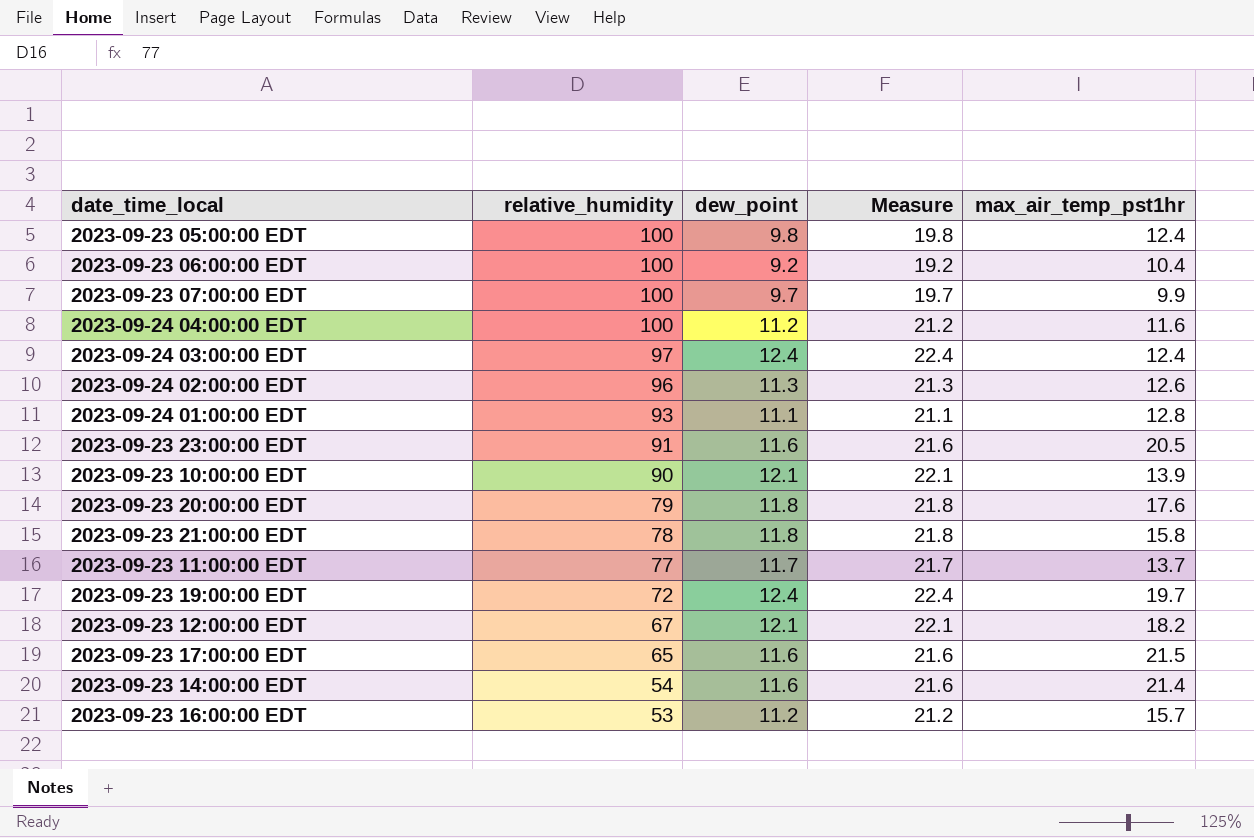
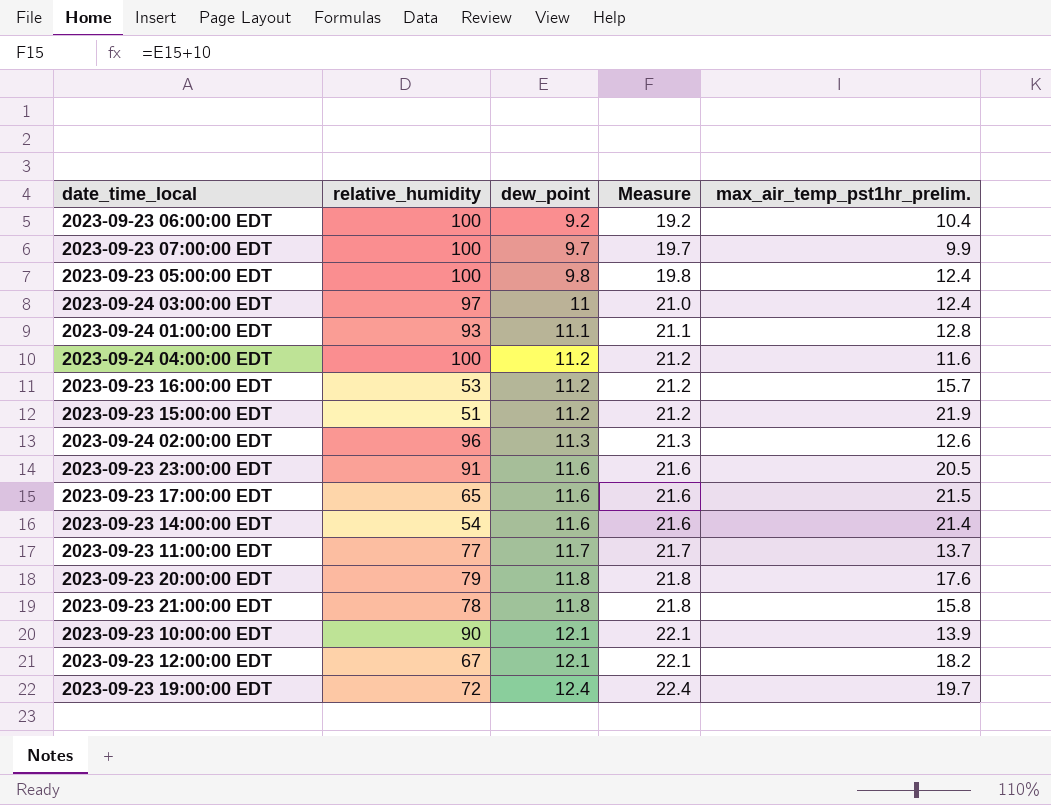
row order: relative_humidity descending -> dew_point ascending
column name: max_air_temp_pst1hr -> max_air_temp_pst1hr_prelim.
2023-09-24 03:00:00 EDT | dew_point: 12.4 -> 11
2023-09-24 03:00:00 EDT | Measure: 22.4 -> 21.0
row 2023-09-23 15:00:00 EDT: none -> 51 | 11.2 | 21.2 | 21.9

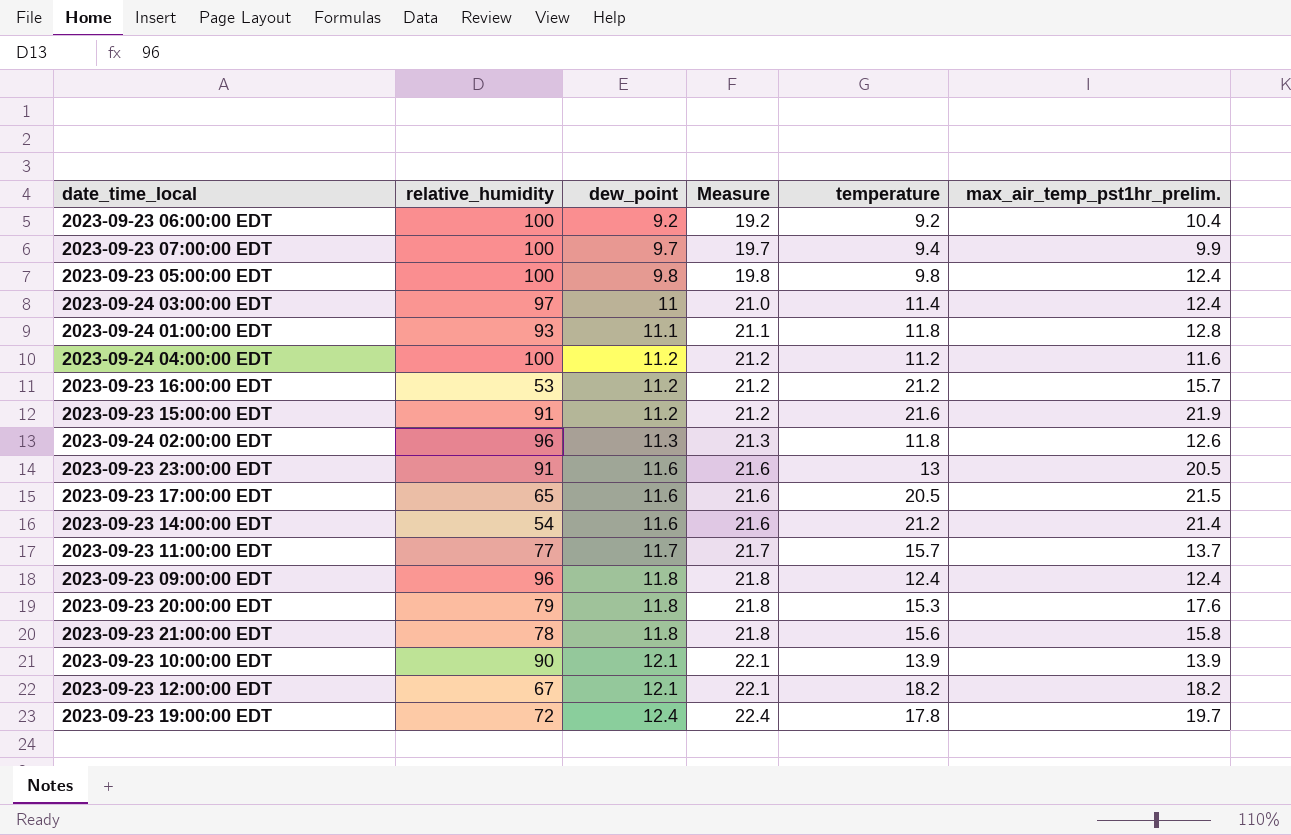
column temperature | position: none -> 5
2023-09-23 15:00:00 EDT | relative_humidity: 51 -> 91
row 2023-09-23 09:00:00 EDT: none -> 96 | 11.8 | 21.8 | 12.4 | 12.4

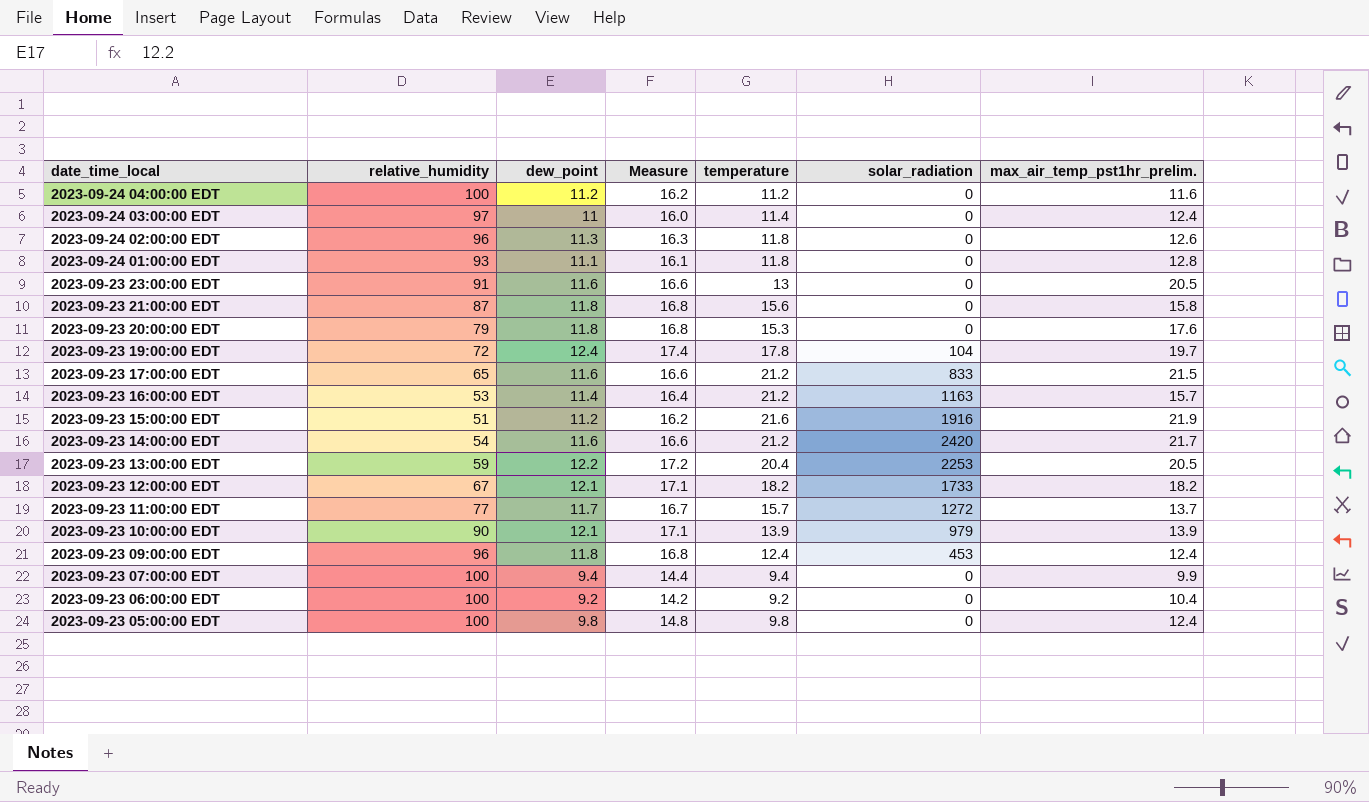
row order: dew_point ascending -> date_time_local descending
column Measure | formula: [dew_point] + 10 -> [dew_point] + 5
column solar_radiation | position: none -> 6
2023-09-23 21:00:00 EDT | relative_humidity: 78 -> 87
2023-09-23 17:00:00 EDT | temperature: 20.5 -> 21.2
2023-09-23 16:00:00 EDT | dew_point: 11.2 -> 11.4
2023-09-23 15:00:00 EDT | relative_humidity: 91 -> 51
2023-09-23 14:00:00 EDT | max_air_temp_pst1hr_prelim.: 21.4 -> 21.7
row 2023-09-23 13:00:00 EDT: none -> 59 | 12.2 | 17.2 | 20.4 | 2253 | 20.5
2023-09-23 07:00:00 EDT | dew_point: 9.7 -> 9.4

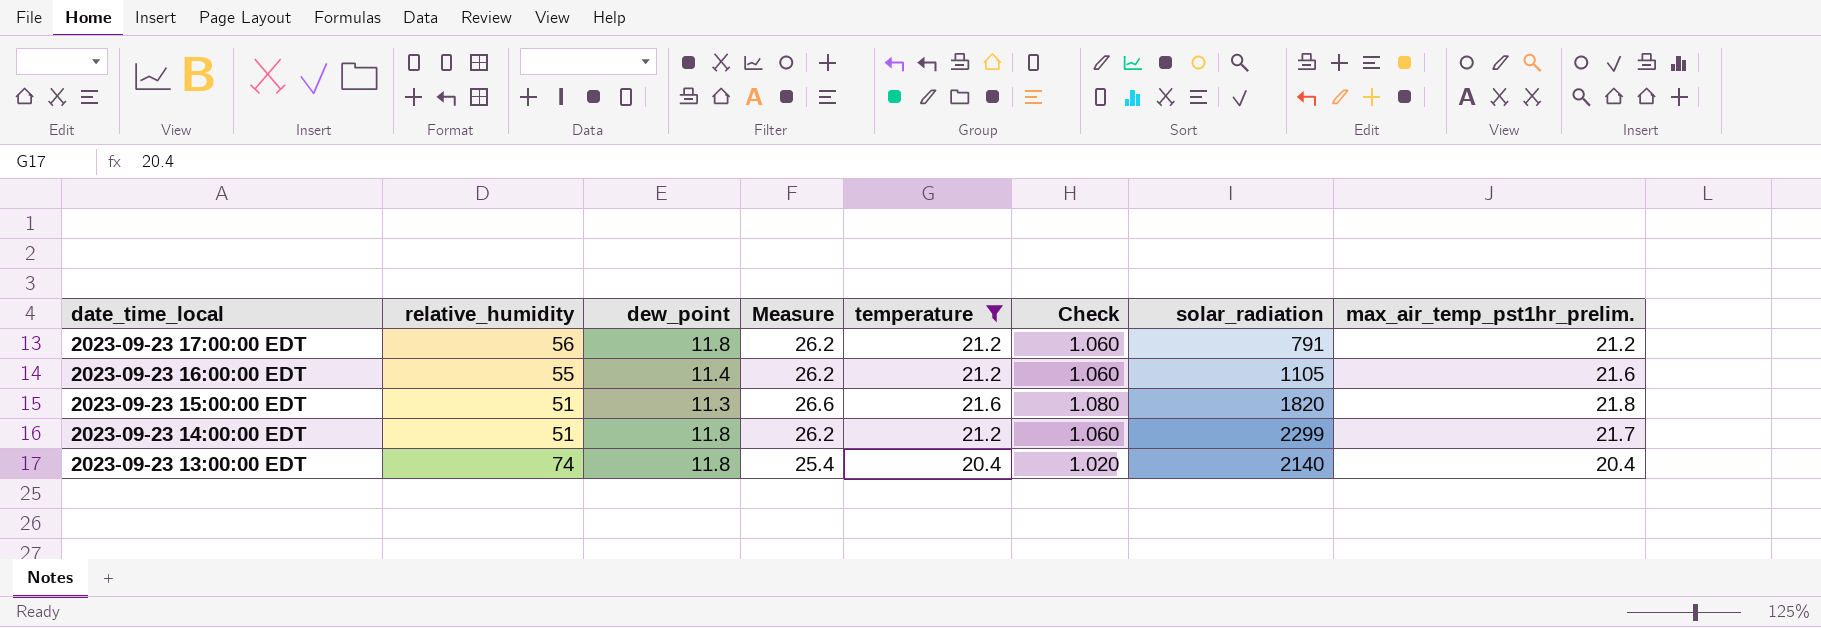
filter: none -> temperature >= 20.4
column Measure | formula: [dew_point] + 5 -> [temperature] + 5
column Check | formula: none -> [temperature] * 0.05
2023-09-23 17:00:00 EDT | relative_humidity: 65 -> 56
2023-09-23 17:00:00 EDT | dew_point: 11.6 -> 11.8
2023-09-23 17:00:00 EDT | solar_radiation: 833 -> 791
2023-09-23 17:00:00 EDT | max_air_temp_pst1hr_prelim.: 21.5 -> 21.2
2023-09-23 16:00:00 EDT | relative_humidity: 53 -> 55
2023-09-23 16:00:00 EDT | solar_radiation: 1163 -> 1105
2023-09-23 16:00:00 EDT | max_air_temp_pst1hr_prelim.: 15.7 -> 21.6
2023-09-23 15:00:00 EDT | dew_point: 11.2 -> 11.3
2023-09-23 15:00:00 EDT | solar_radiation: 1916 -> 1820
2023-09-23 15:00:00 EDT | max_air_temp_pst1hr_prelim.: 21.9 -> 21.8
2023-09-23 14:00:00 EDT | relative_humidity: 54 -> 51
2023-09-23 14:00:00 EDT | dew_point: 11.6 -> 11.8
2023-09-23 14:00:00 EDT | solar_radiation: 2420 -> 2299
2023-09-23 13:00:00 EDT | relative_humidity: 59 -> 74
2023-09-23 13:00:00 EDT | dew_point: 12.2 -> 11.8
2023-09-23 13:00:00 EDT | solar_radiation: 2253 -> 2140
2023-09-23 13:00:00 EDT | max_air_temp_pst1hr_prelim.: 20.5 -> 20.4

